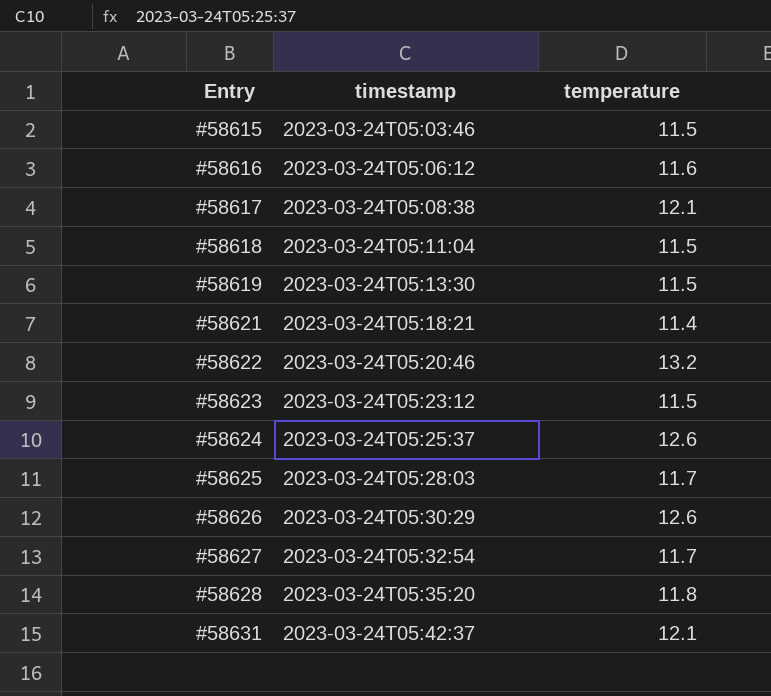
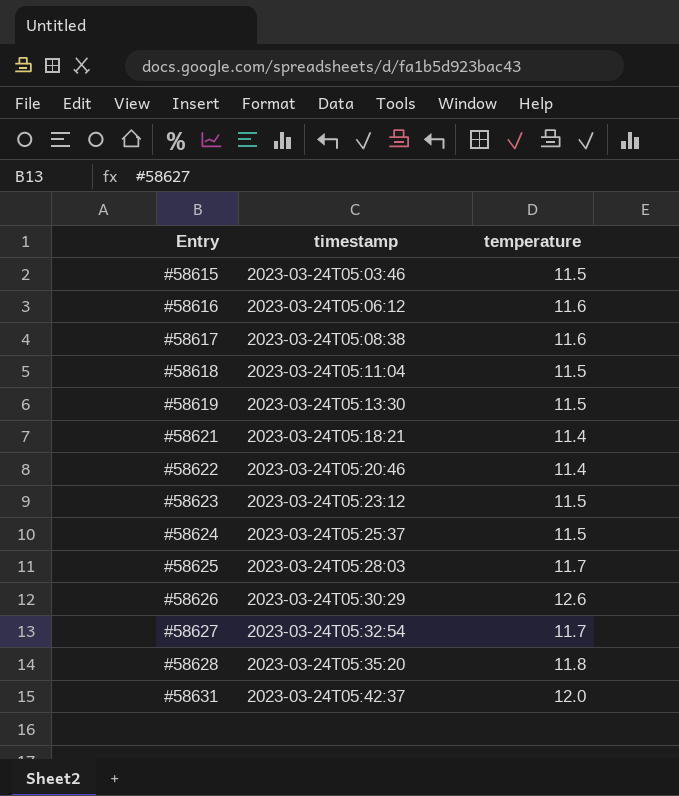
#58617 | temperature: 12.1 -> 11.6
#58622 | temperature: 13.2 -> 11.4
#58624 | temperature: 12.6 -> 11.5
#58631 | temperature: 12.1 -> 12.0

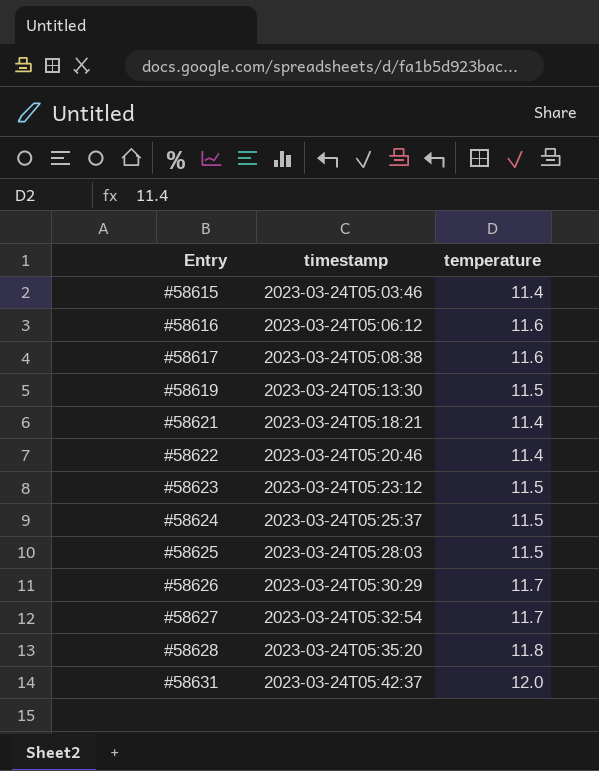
row #58618: 2023-03-24T05:11:04 | 11.5 -> none
#58615 | temperature: 11.5 -> 11.4
#58625 | temperature: 11.7 -> 11.5
#58626 | temperature: 12.6 -> 11.7

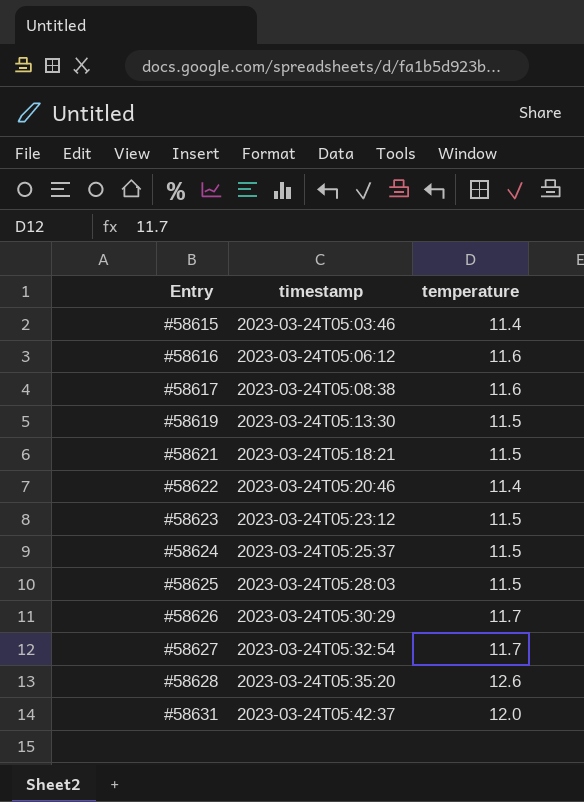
#58621 | temperature: 11.4 -> 11.5
#58628 | temperature: 11.8 -> 12.6

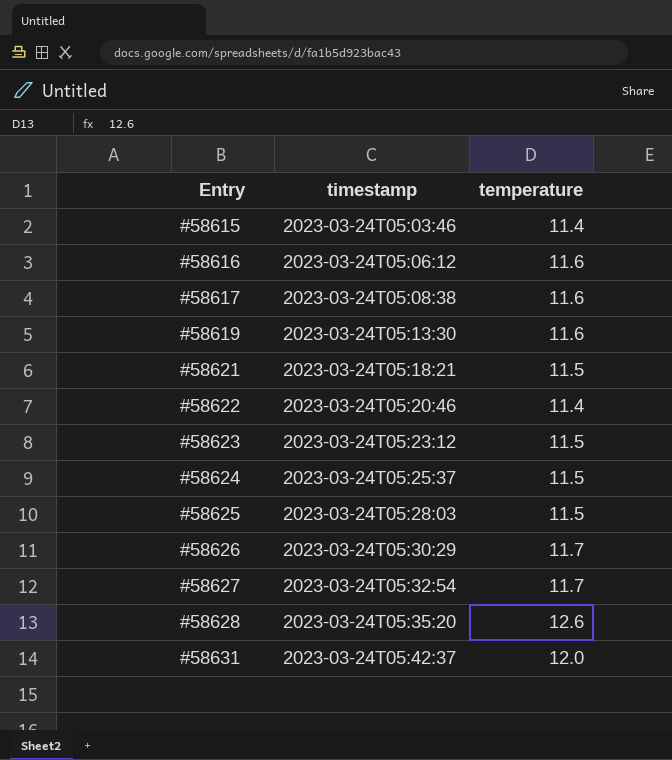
#58619 | temperature: 11.5 -> 11.6

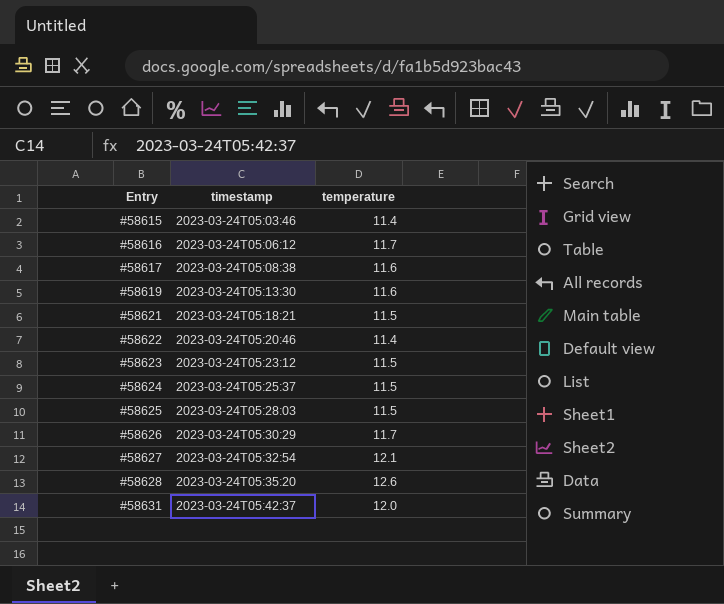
#58616 | temperature: 11.6 -> 11.7
#58627 | temperature: 11.7 -> 12.1

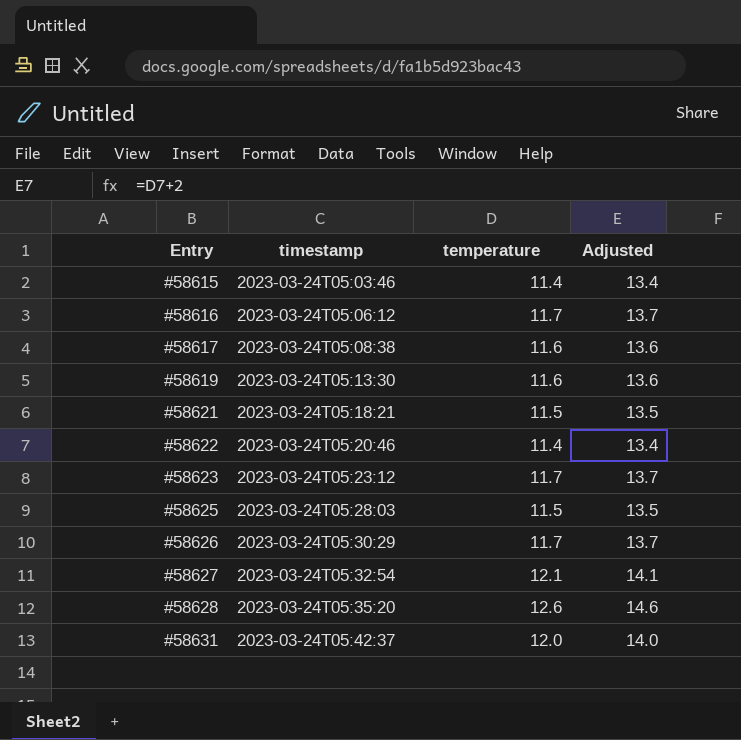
column Adjusted | formula: none -> [temperature] + 2
row #58624: 2023-03-24T05:25:37 | 11.5 -> none
#58623 | temperature: 11.5 -> 11.7

